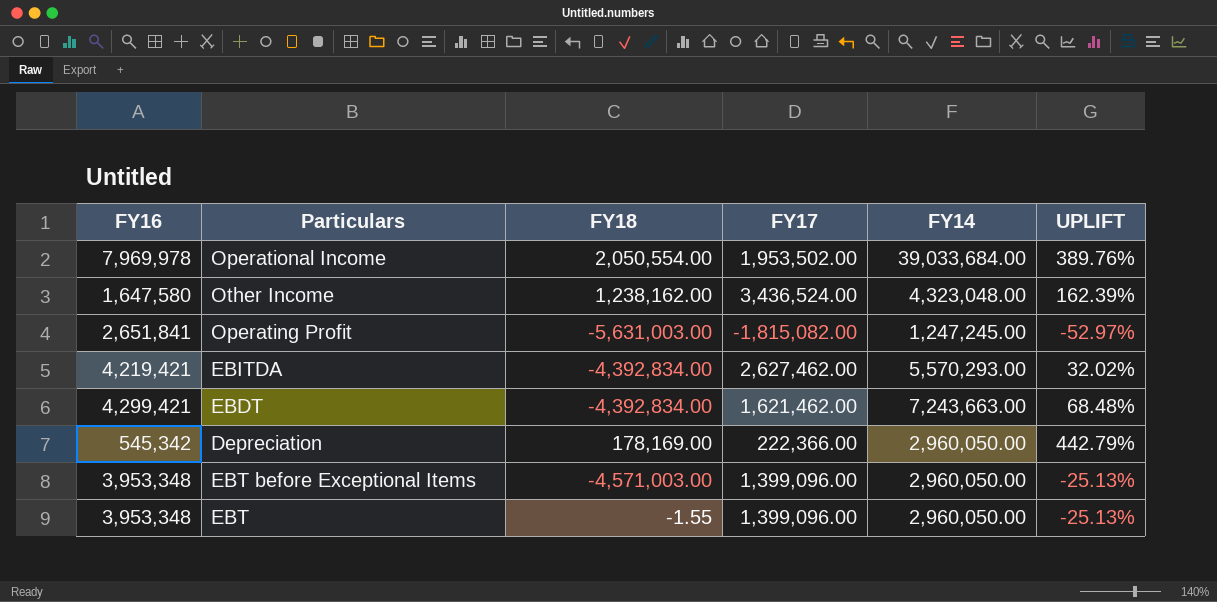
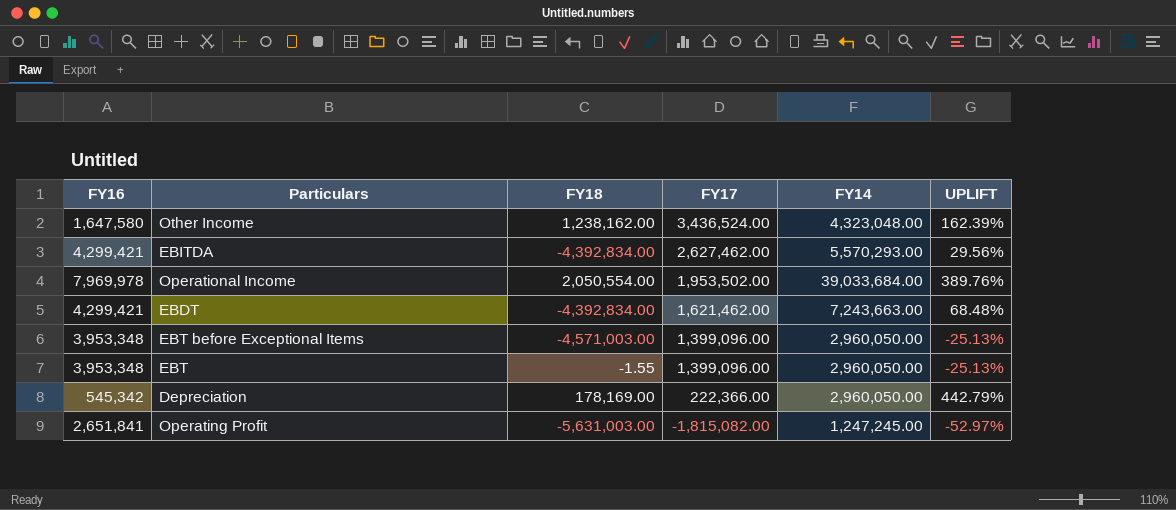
row order: none -> FY17 descending
EBITDA | FY16: 4,219,421 -> 4,299,421
EBITDA | UPLIFT: 32.02% -> 29.56%

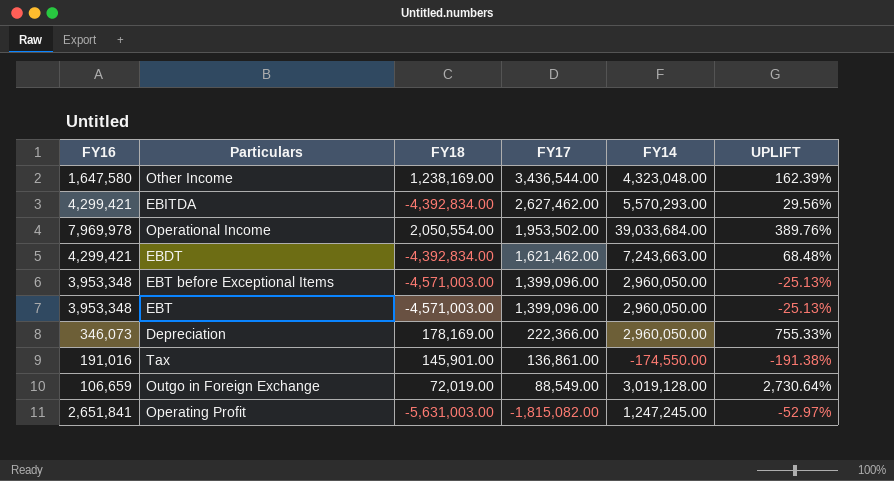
Other Income | FY18: 1,238,162.00 -> 1,238,169.00
Other Income | FY17: 3,436,524.00 -> 3,436,544.00
EBT | FY18: -1.55 -> -4,571,003.00
Depreciation | FY16: 545,342 -> 346,073
Depreciation | UPLIFT: 442.79% -> 755.33%
row Tax: none -> 191,016 | 145,901.00 | 136,861.00 | -174,550.00 | -191.38%
row Outgo in Foreign Exchange: none -> 106,659 | 72,019.00 | 88,549.00 | 3,019,128.00 | 2,730.64%

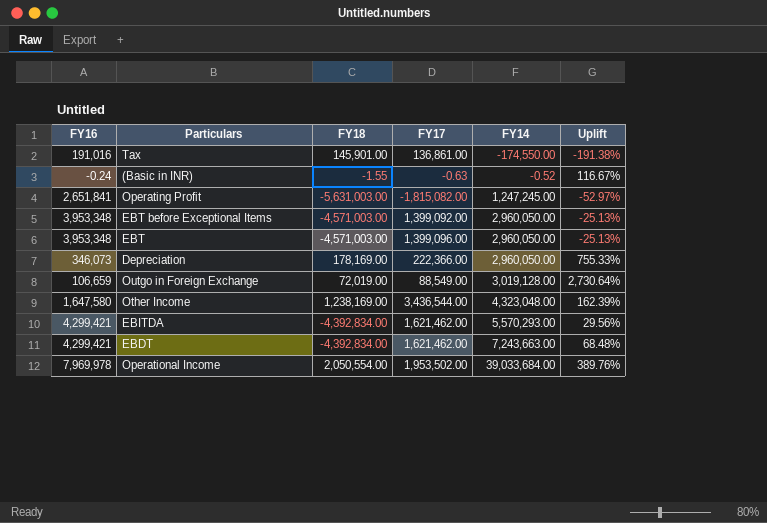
row order: FY17 descending -> FY14 ascending
column name: UPLIFT -> Uplift
row (Basic in INR): none -> -0.24 | -1.55 | -0.63 | -0.52 | 116.67%
EBT before Exceptional Items | FY17: 1,399,096.00 -> 1,399,092.00
EBITDA | FY17: 2,627,462.00 -> 1,621,462.00

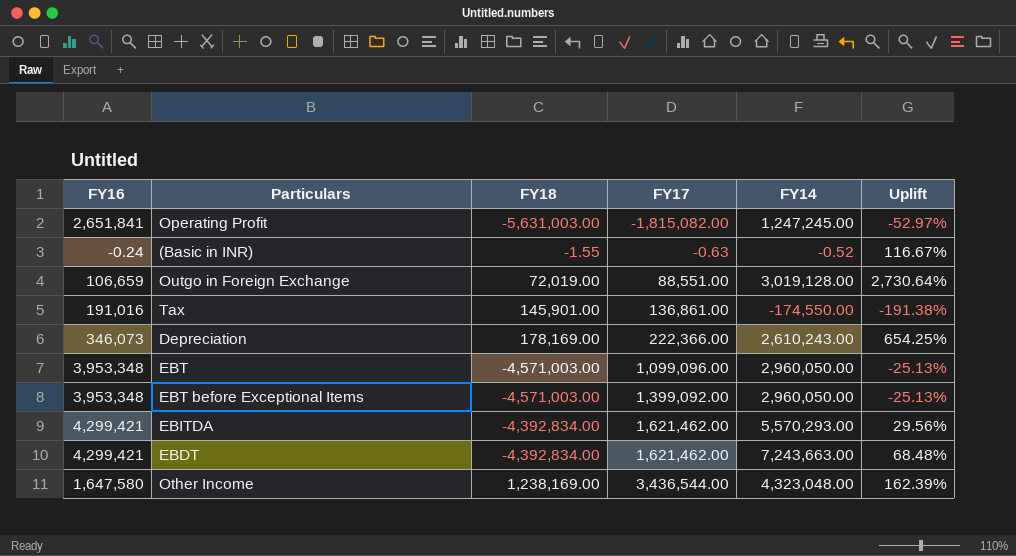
row order: FY14 ascending -> FY17 ascending
row Operational Income: 7,969,978 | 2,050,554.00 | 1,953,502.00 | 39,033,684.00 | 389.76% -> none
Outgo in Foreign Exchange | FY17: 88,549.00 -> 88,551.00
Depreciation | FY14: 2,960,050.00 -> 2,610,243.00
Depreciation | Uplift: 755.33% -> 654.25%
EBT | FY17: 1,399,096.00 -> 1,099,096.00

